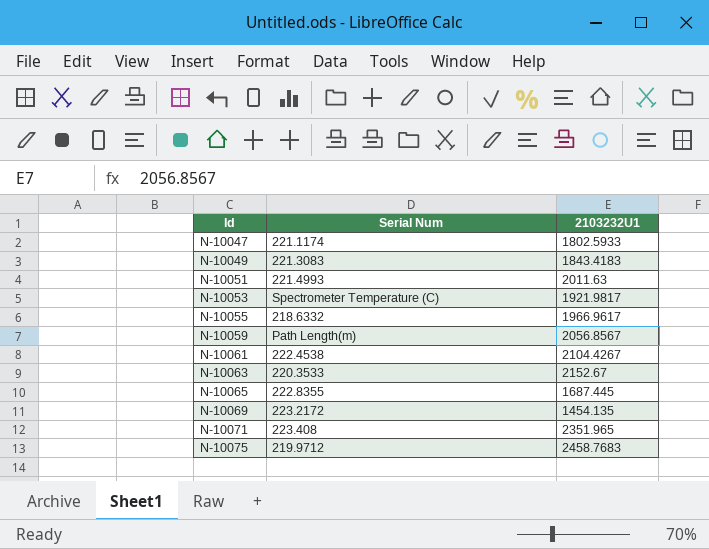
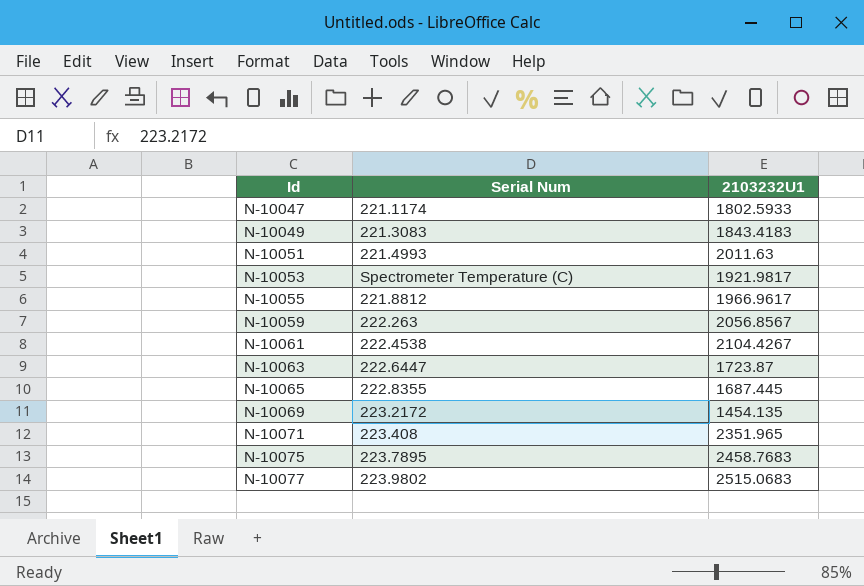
N-10055 | Serial Num: 218.6332 -> 221.8812
N-10059 | Serial Num: Path Length(m) -> 222.263
N-10063 | Serial Num: 220.3533 -> 222.6447
N-10063 | 2103232U1: 2152.67 -> 1723.87
N-10075 | Serial Num: 219.9712 -> 223.7895
row N-10077: none -> 223.9802 | 2515.0683

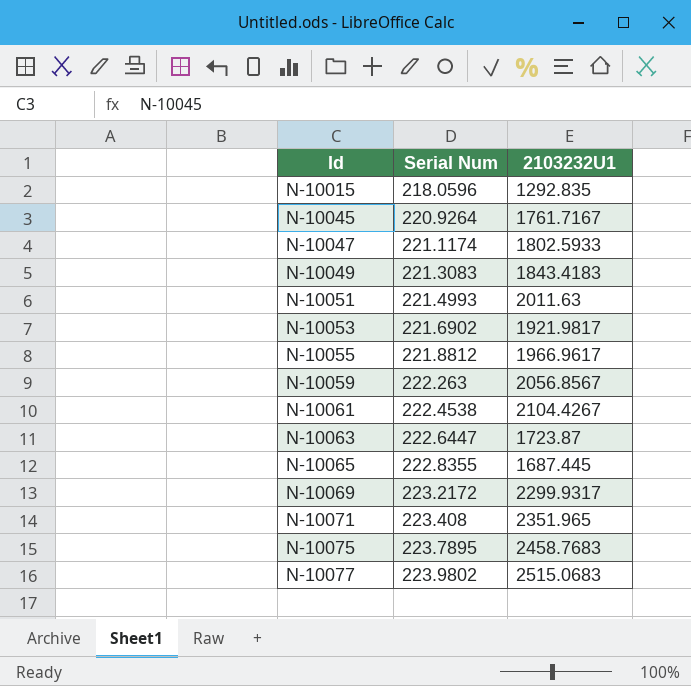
row N-10015: none -> 218.0596 | 1292.835
row N-10045: none -> 220.9264 | 1761.7167
N-10053 | Serial Num: Spectrometer Temperature (C) -> 221.6902
N-10069 | 2103232U1: 1454.135 -> 2299.9317

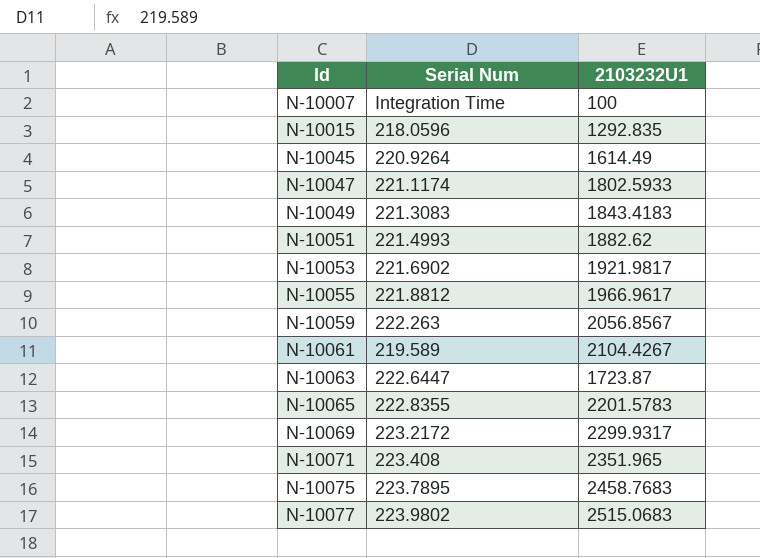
row N-10007: none -> Integration Time | 100
N-10045 | 2103232U1: 1761.7167 -> 1614.49
N-10051 | 2103232U1: 2011.63 -> 1882.62
N-10061 | Serial Num: 222.4538 -> 219.589
N-10065 | 2103232U1: 1687.445 -> 2201.5783

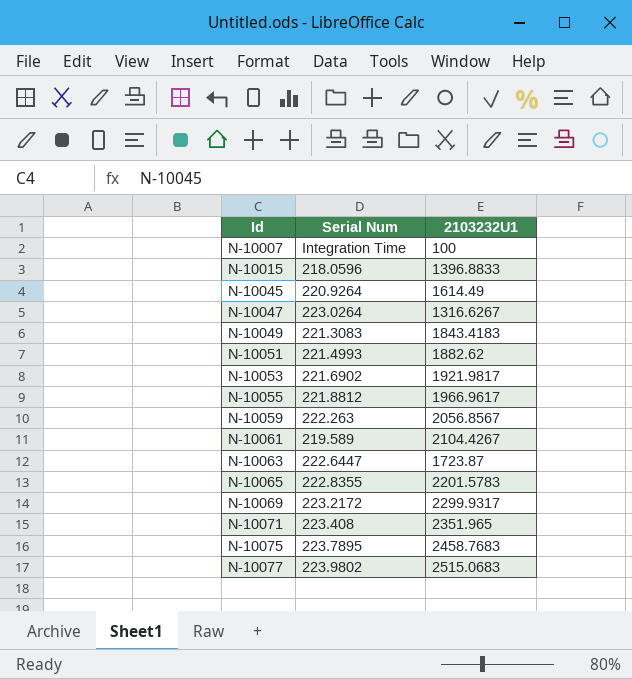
N-10015 | 2103232U1: 1292.835 -> 1396.8833
N-10047 | Serial Num: 221.1174 -> 223.0264
N-10047 | 2103232U1: 1802.5933 -> 1316.6267

